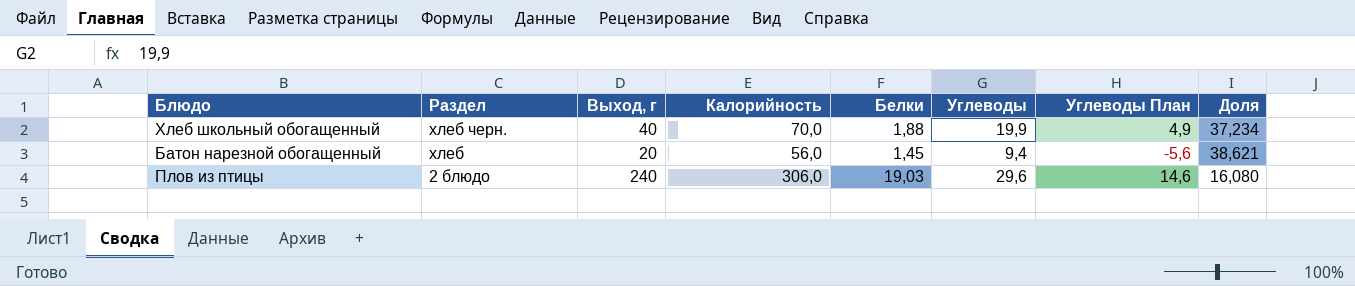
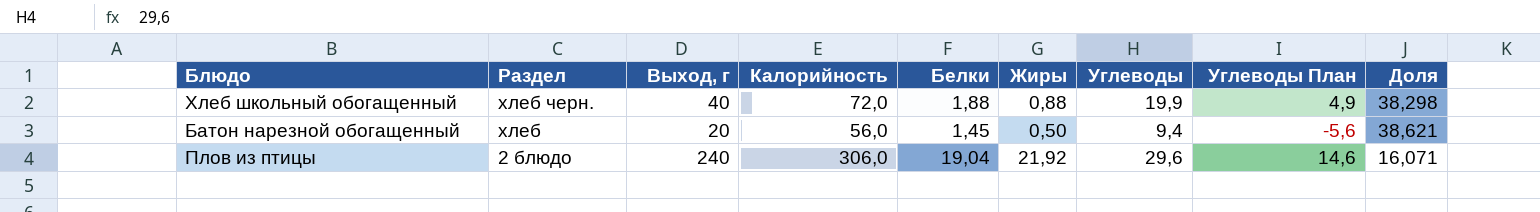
column Жиры | position: none -> 6
Хлеб школьный обогащенный | Калорийность: 70,0 -> 72,0
Хлеб школьный обогащенный | Доля: 37,234 -> 38,298
Плов из птицы | Белки: 19,03 -> 19,04
Плов из птицы | Доля: 16,080 -> 16,071

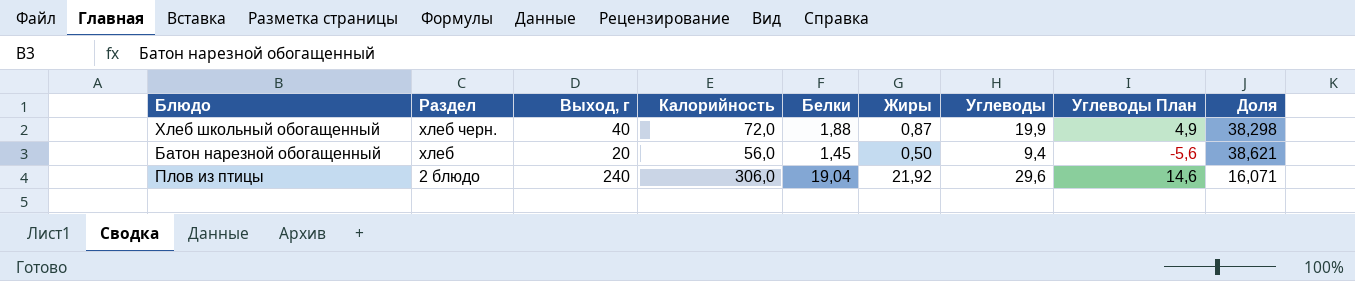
Хлеб школьный обогащенный | Жиры: 0,88 -> 0,87

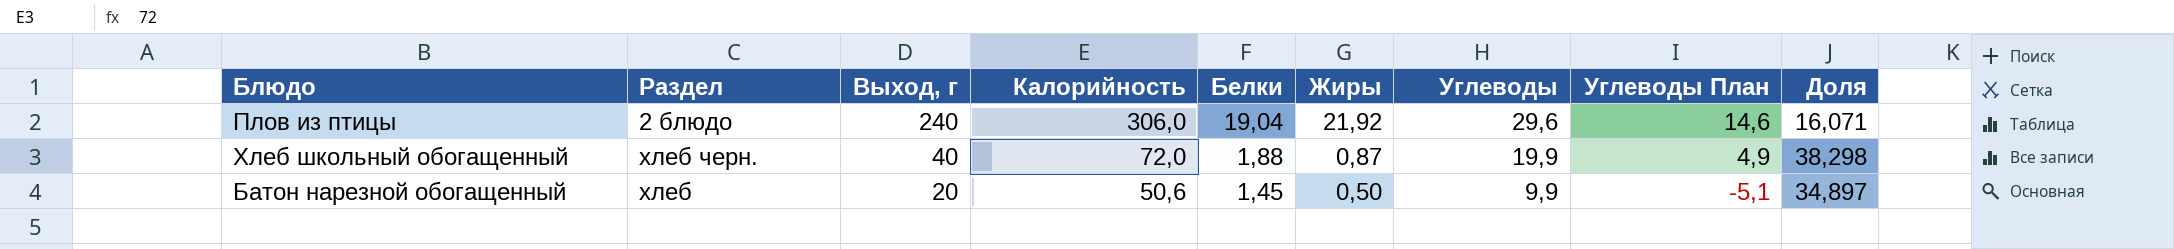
row order: Раздел descending -> Выход, г descending
Батон нарезной обогащенный | Калорийность: 56,0 -> 50,6
Батон нарезной обогащенный | Углеводы: 9,4 -> 9,9
Батон нарезной обогащенный | Углеводы План: -5,6 -> -5,1
Батон нарезной обогащенный | Доля: 38,621 -> 34,897

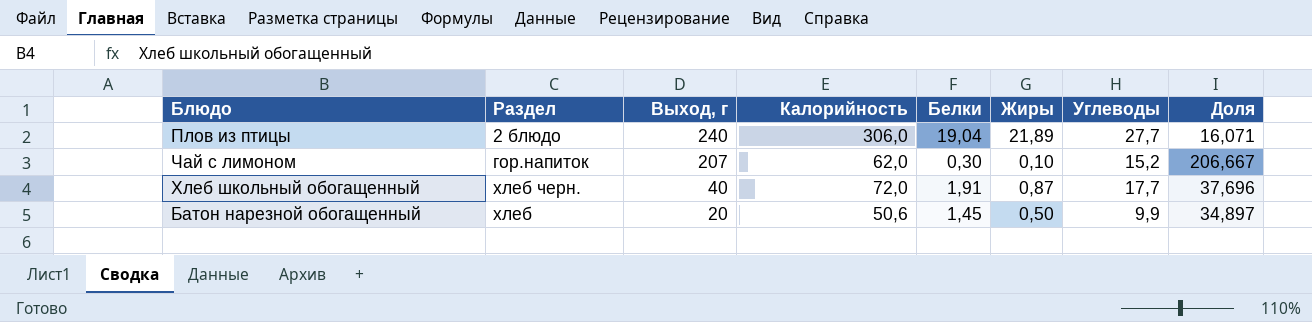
column Углеводы План | formula: [Углеводы] - 15 -> none
Плов из птицы | Жиры: 21,92 -> 21,89
Плов из птицы | Углеводы: 29,6 -> 27,7
row Чай с лимоном: none -> гор.напиток | 207 | 62,0 | 0,30 | 0,10 | 15,2 | 206,667
Хлеб школьный обогащенный | Белки: 1,88 -> 1,91
Хлеб школьный обогащенный | Углеводы: 19,9 -> 17,7
Хлеб школьный обогащенный | Доля: 38,298 -> 37,696

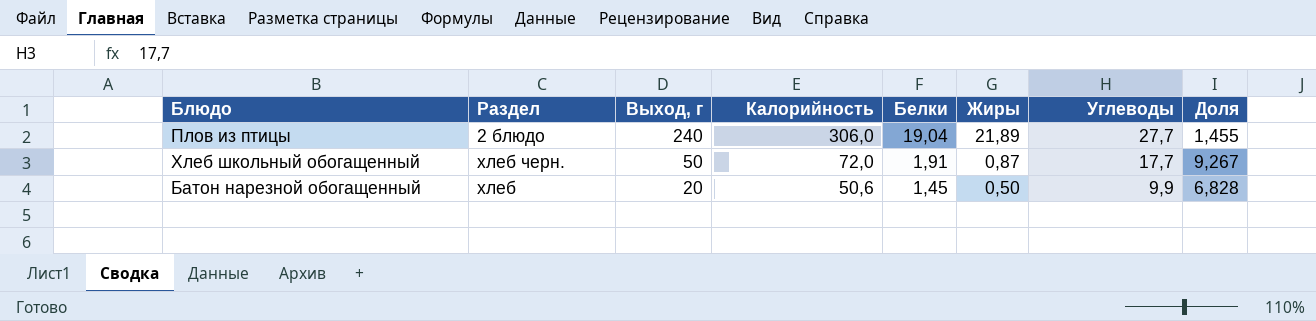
column Доля | formula: [Калорийность] / [Белки] -> [Углеводы] / [Белки]
row Чай с лимоном: гор.напиток | 207 | 62,0 | 0,30 | 0,10 | 15,2 | 206,667 -> none
Хлеб школьный обогащенный | Выход, г: 40 -> 50

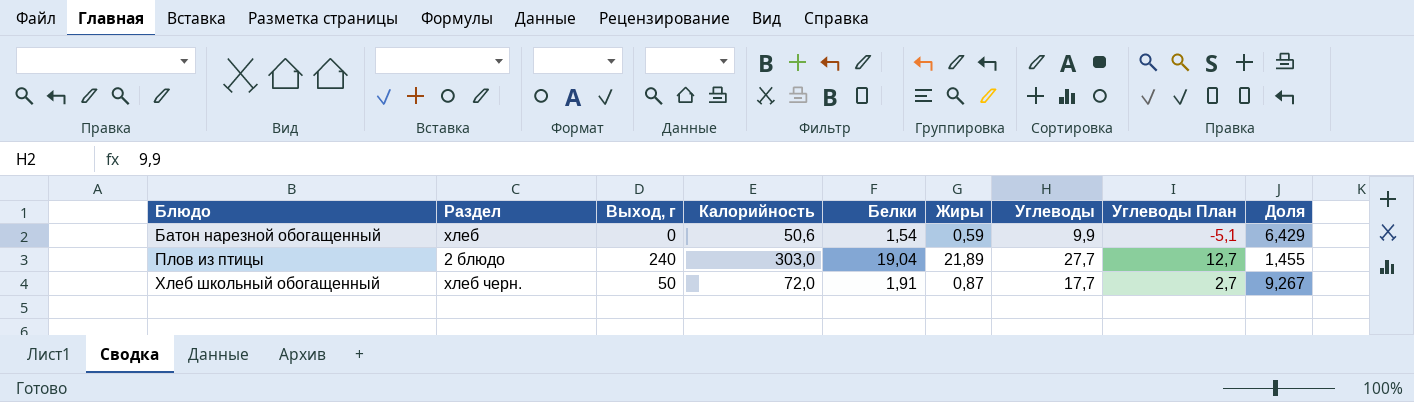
row order: Выход, г descending -> Блюдо ascending
column Углеводы План | formula: none -> [Углеводы] - 15
Батон нарезной обогащенный | Выход, г: 20 -> 0
Батон нарезной обогащенный | Белки: 1,45 -> 1,54
Батон нарезной обогащенный | Жиры: 0,50 -> 0,59
Батон нарезной обогащенный | Доля: 6,828 -> 6,429
Плов из птицы | Калорийность: 306,0 -> 303,0

